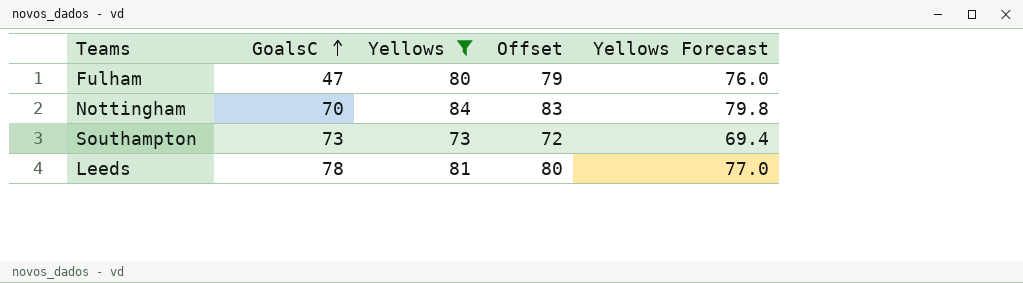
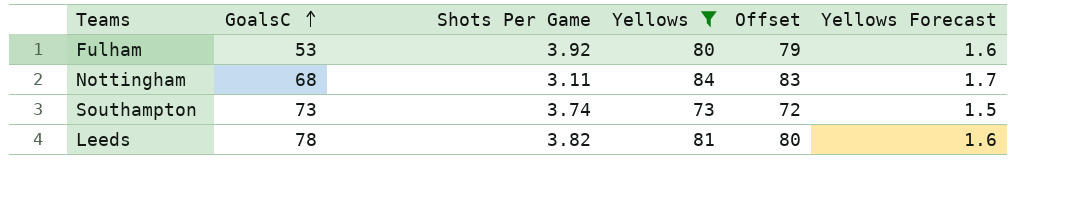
column Shots Per Game | position: none -> 3
column Yellows Forecast | formula: [Yellows] * 0.95 -> [Yellows] * 0.02
Fulham | GoalsC: 47 -> 53
Nottingham | GoalsC: 70 -> 68

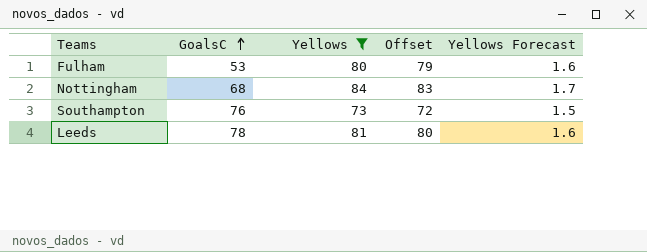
column Shots Per Game | position: 3 -> none
Southampton | GoalsC: 73 -> 76

